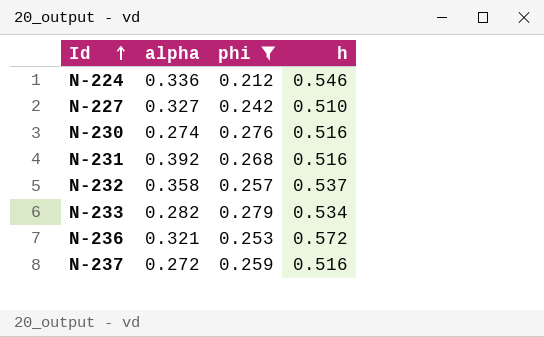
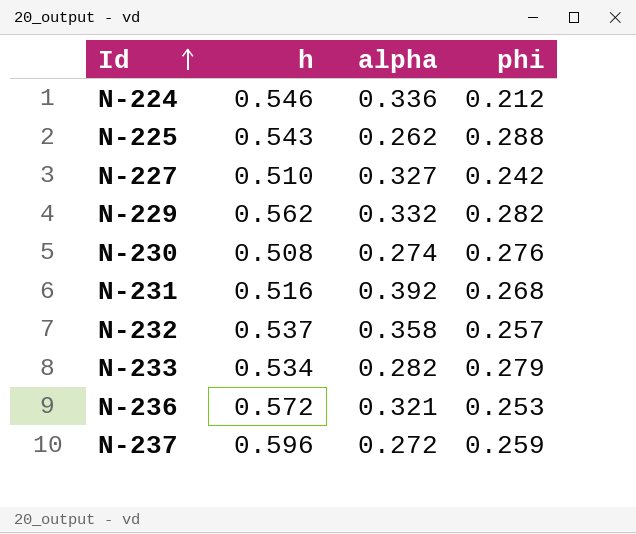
filter: phi <= 0.279 -> none
column h | position: 4 -> 2
N-230 | h: 0.516 -> 0.508
N-237 | h: 0.516 -> 0.596

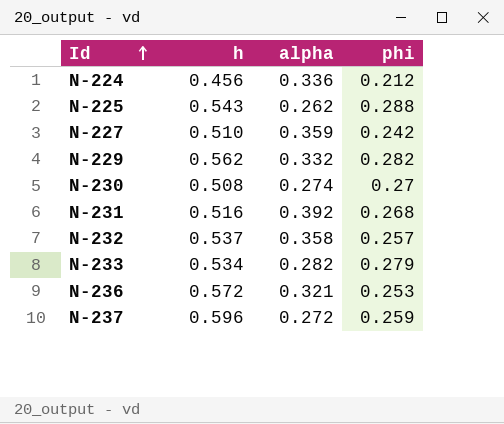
N-224 | h: 0.546 -> 0.456
N-227 | alpha: 0.327 -> 0.359
N-230 | phi: 0.276 -> 0.27

